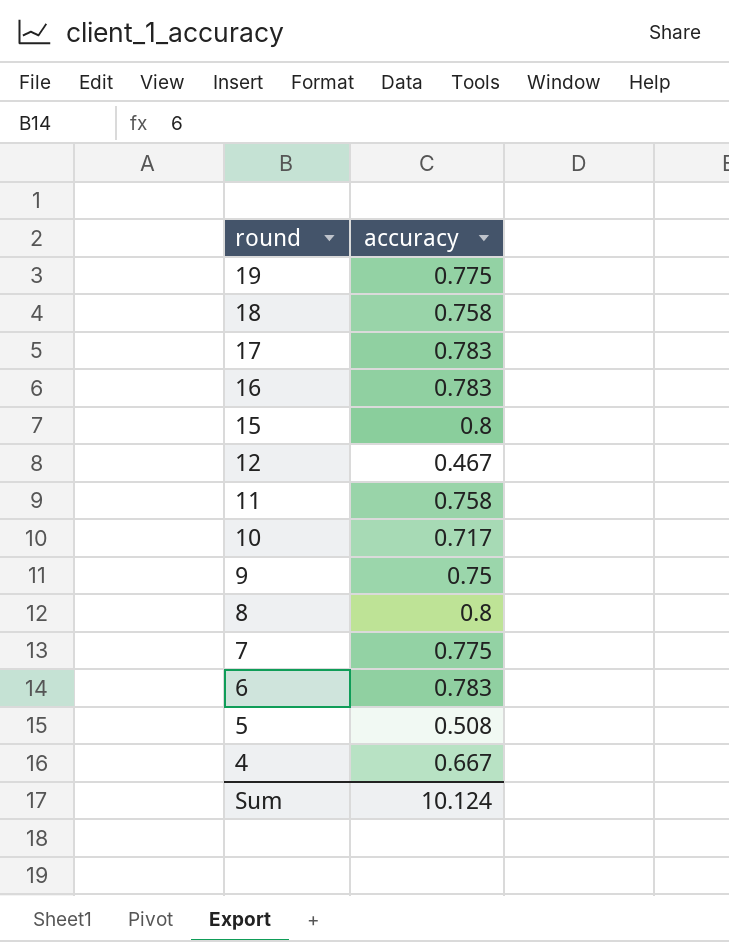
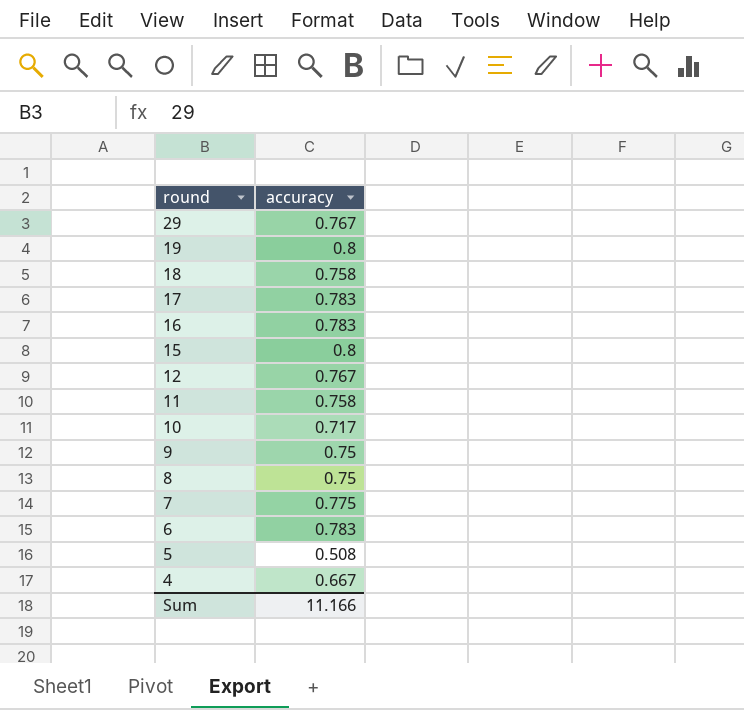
row 29: none -> 0.767
19 | accuracy: 0.775 -> 0.8
12 | accuracy: 0.467 -> 0.767
8 | accuracy: 0.8 -> 0.75
Sum | accuracy: 10.124 -> 11.166

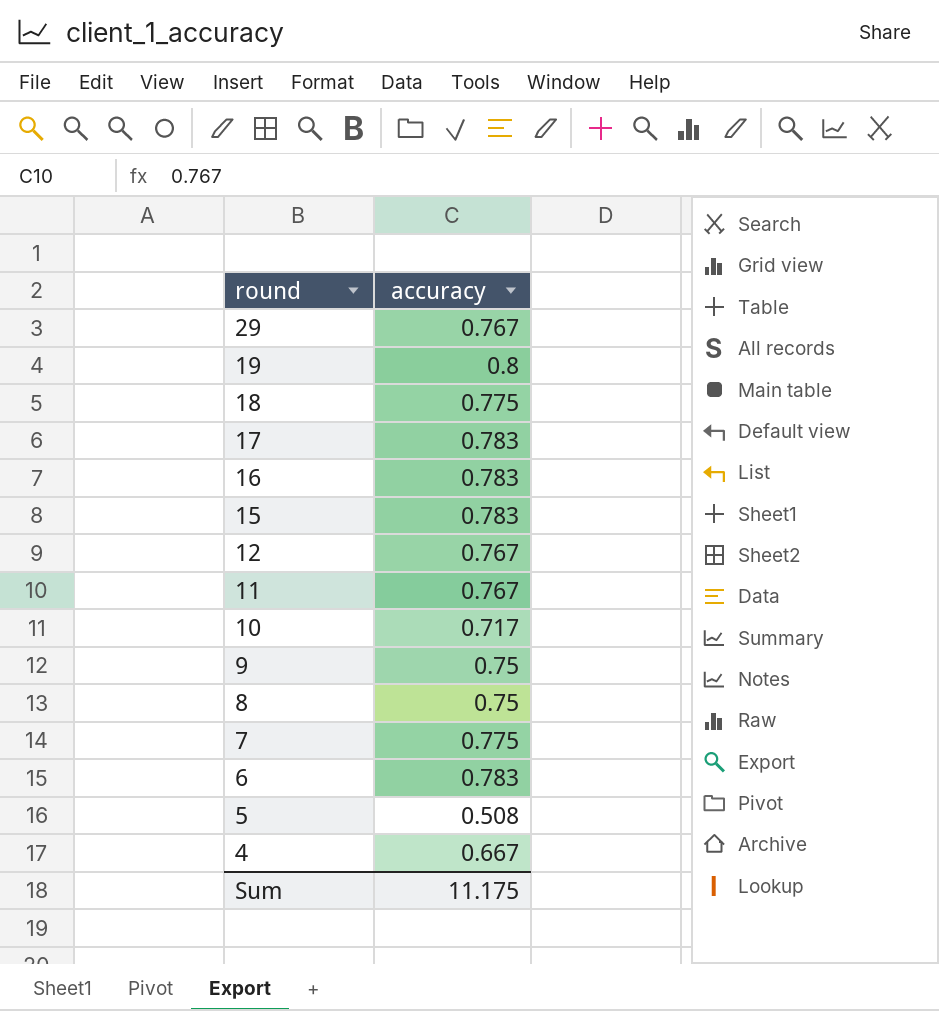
18 | accuracy: 0.758 -> 0.775
15 | accuracy: 0.8 -> 0.783
11 | accuracy: 0.758 -> 0.767
Sum | accuracy: 11.166 -> 11.175

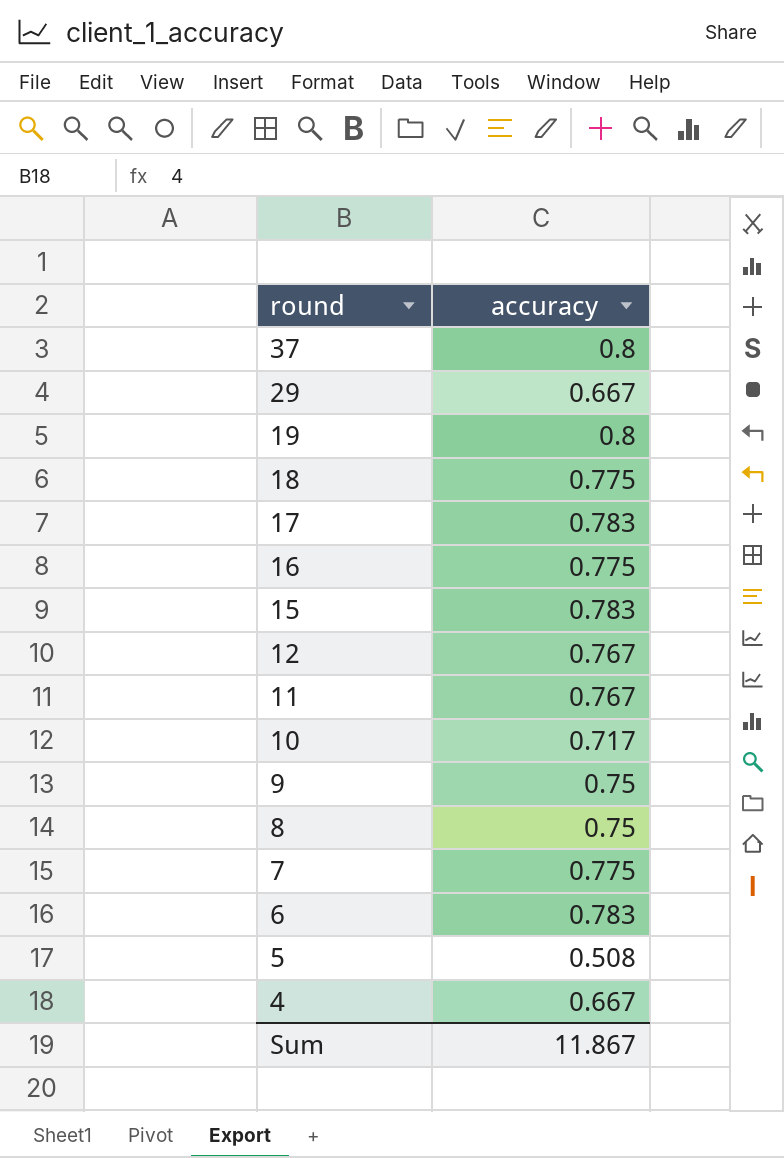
row 37: none -> 0.8
29 | accuracy: 0.767 -> 0.667
16 | accuracy: 0.783 -> 0.775
Sum | accuracy: 11.175 -> 11.867

